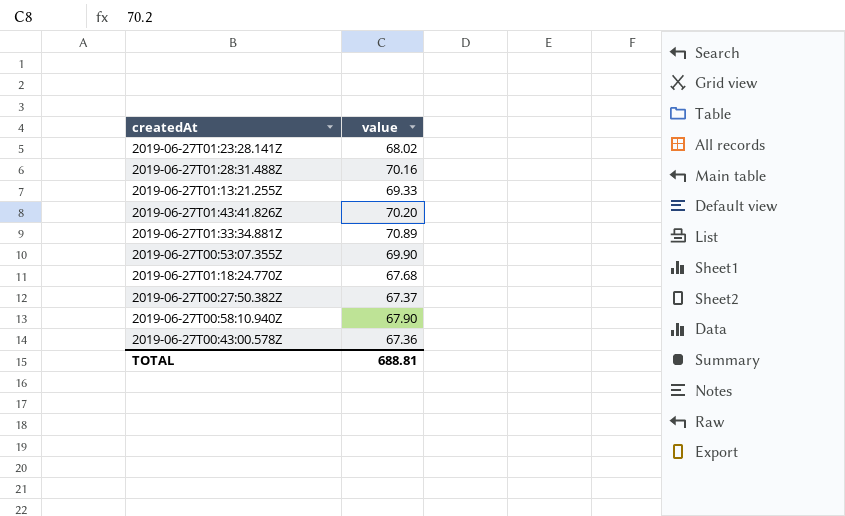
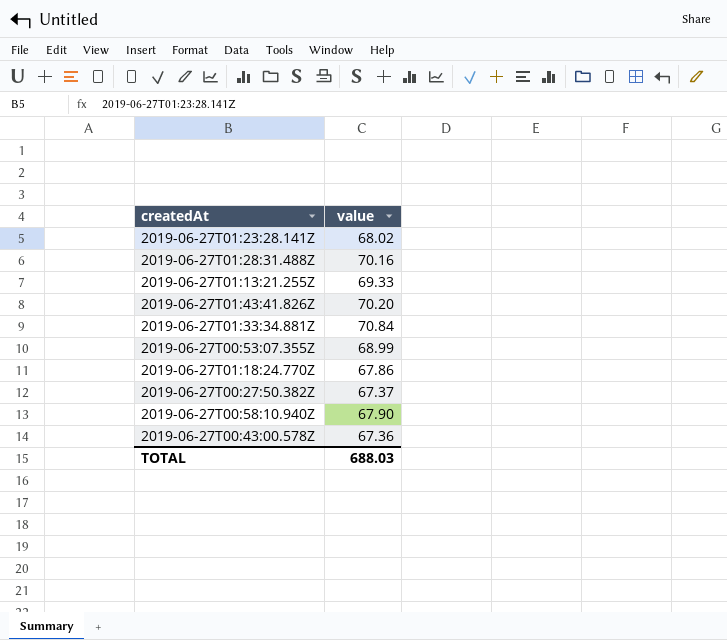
2019-06-27T01:33:34.881Z | value: 70.89 -> 70.84
2019-06-27T00:53:07.355Z | value: 69.90 -> 68.99
2019-06-27T01:18:24.770Z | value: 67.68 -> 67.86
TOTAL | value: 688.81 -> 688.03

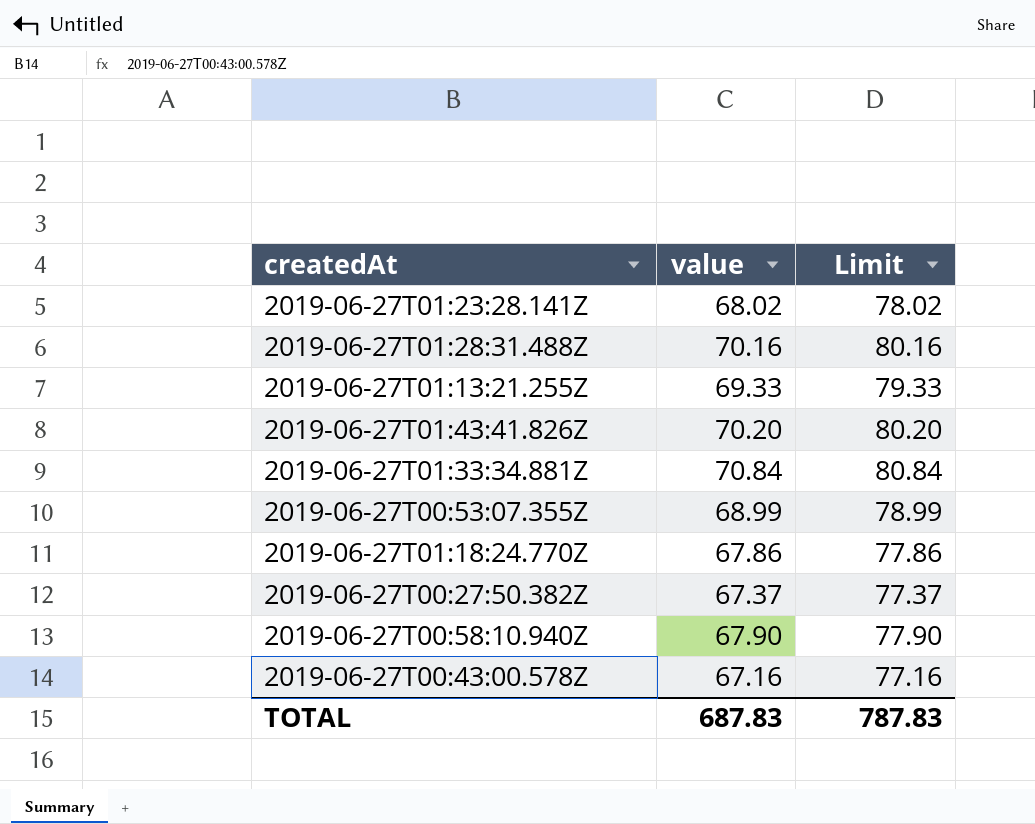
column Limit | formula: none -> [value] + 10
2019-06-27T00:43:00.578Z | value: 67.36 -> 67.16
TOTAL | value: 688.03 -> 687.83

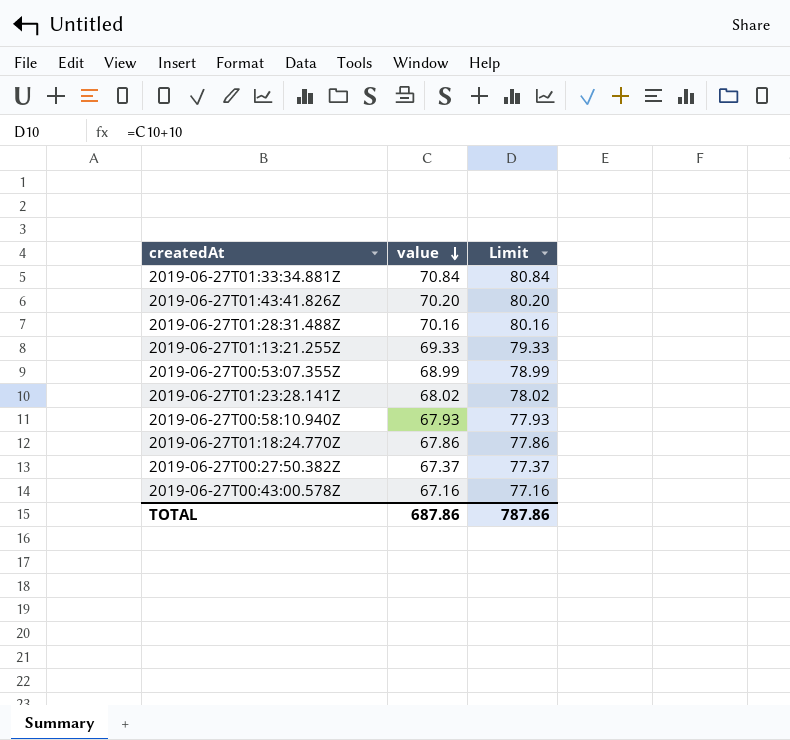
row order: none -> value descending
2019-06-27T00:58:10.940Z | value: 67.90 -> 67.93
2019-06-27T00:58:10.940Z | Limit: 77.90 -> 77.93
TOTAL | value: 687.83 -> 687.86
TOTAL | Limit: 787.83 -> 787.86

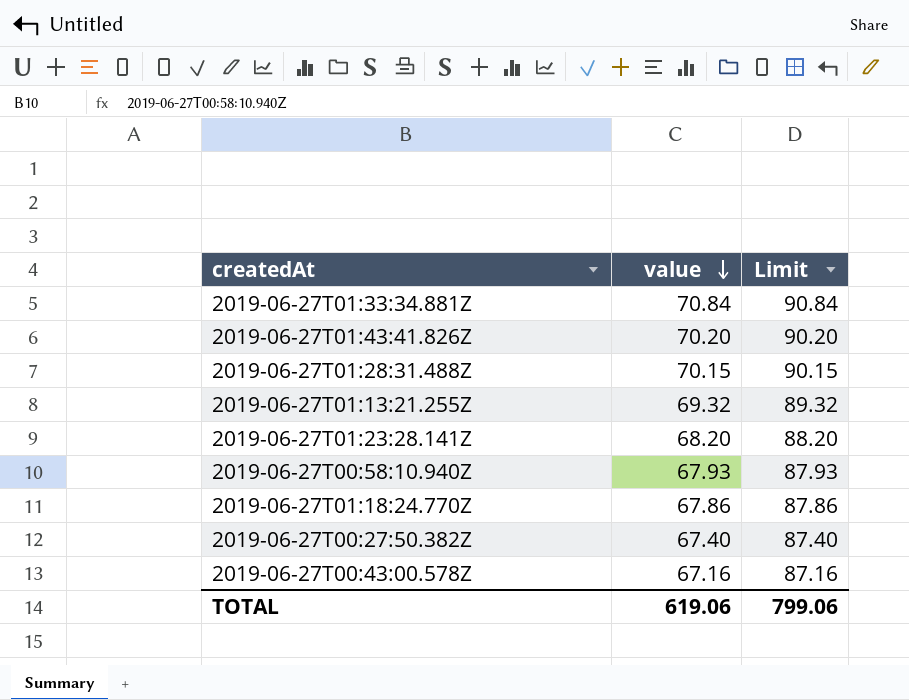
column Limit | formula: [value] + 10 -> [value] + 20
row 2019-06-27T00:53:07.355Z: 68.99 | 78.99 -> none
2019-06-27T01:28:31.488Z | value: 70.16 -> 70.15
2019-06-27T01:13:21.255Z | value: 69.33 -> 69.32
2019-06-27T01:23:28.141Z | value: 68.02 -> 68.20
2019-06-27T00:27:50.382Z | value: 67.37 -> 67.40
TOTAL | value: 687.86 -> 619.06
TOTAL | Limit: 787.86 -> 799.06

